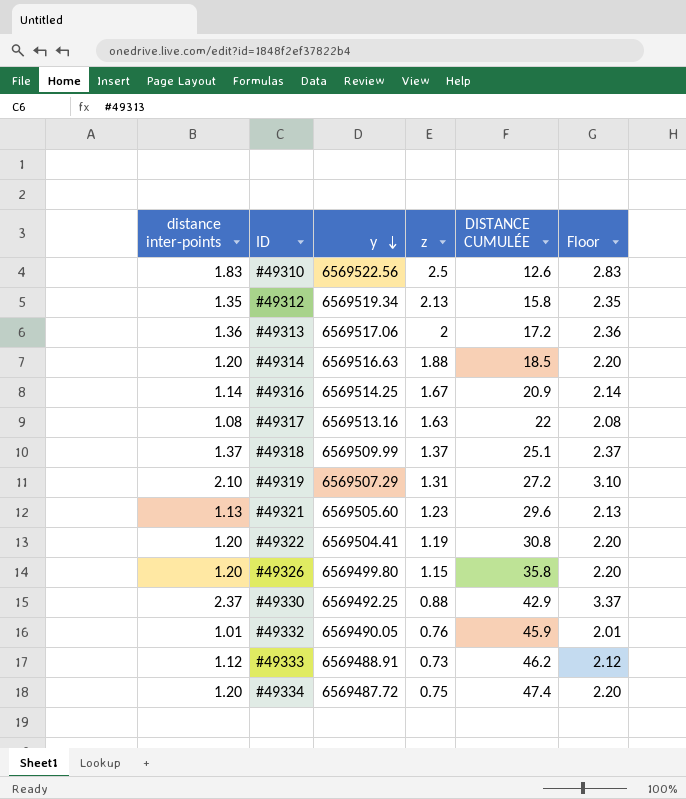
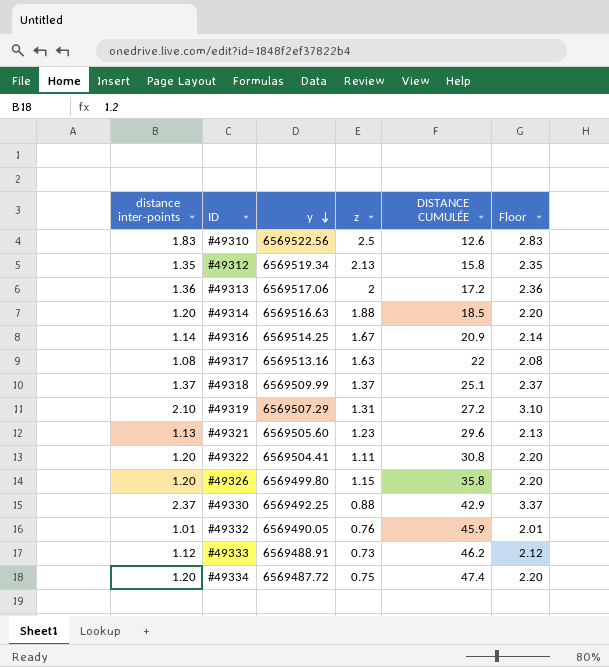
#49322 | z: 1.19 -> 1.11

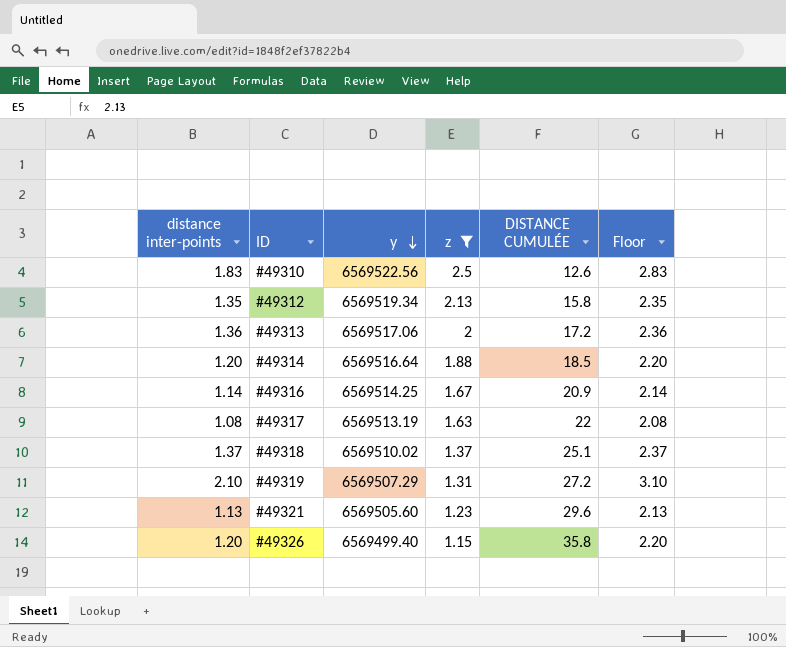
filter: none -> z >= 1.15
#49314 | y: 6569516.63 -> 6569516.64
#49317 | y: 6569513.16 -> 6569513.19
#49318 | y: 6569509.99 -> 6569510.02
#49326 | y: 6569499.80 -> 6569499.40

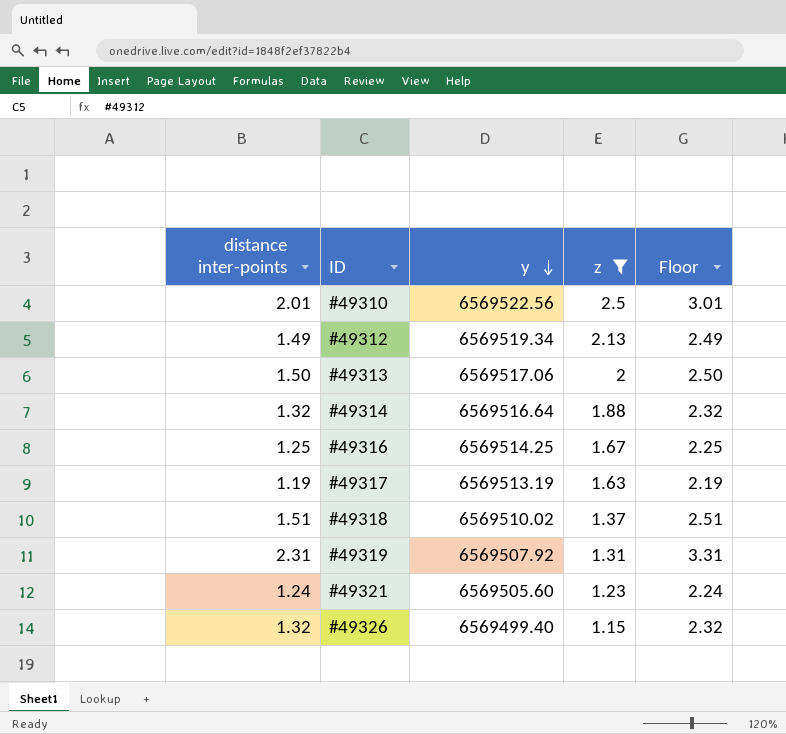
column DISTANCE CUMULÉE | position: 5 -> none
#49310 | distance inter-points: 1.83 -> 2.01
#49310 | Floor: 2.83 -> 3.01
#49312 | distance inter-points: 1.35 -> 1.49
#49312 | Floor: 2.35 -> 2.49
#49313 | distance inter-points: 1.36 -> 1.50
#49313 | Floor: 2.36 -> 2.50
#49314 | distance inter-points: 1.20 -> 1.32
#49314 | Floor: 2.20 -> 2.32
#49316 | distance inter-points: 1.14 -> 1.25
#49316 | Floor: 2.14 -> 2.25
#49317 | distance inter-points: 1.08 -> 1.19
#49317 | Floor: 2.08 -> 2.19
#49318 | distance inter-points: 1.37 -> 1.51
#49318 | Floor: 2.37 -> 2.51
#49319 | distance inter-points: 2.10 -> 2.31
#49319 | y: 6569507.29 -> 6569507.92
#49319 | Floor: 3.10 -> 3.31
#49321 | distance inter-points: 1.13 -> 1.24
#49321 | Floor: 2.13 -> 2.24
#49326 | distance inter-points: 1.20 -> 1.32
#49326 | Floor: 2.20 -> 2.32

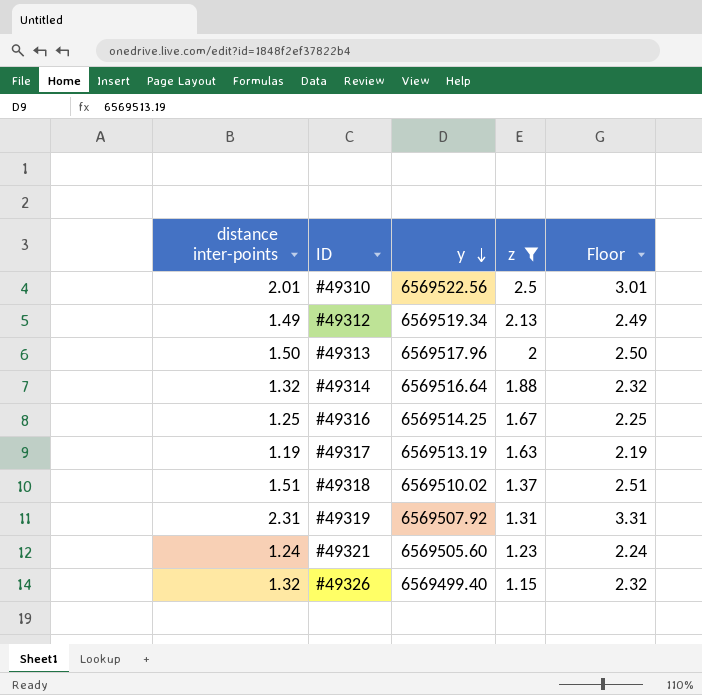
#49313 | y: 6569517.06 -> 6569517.96

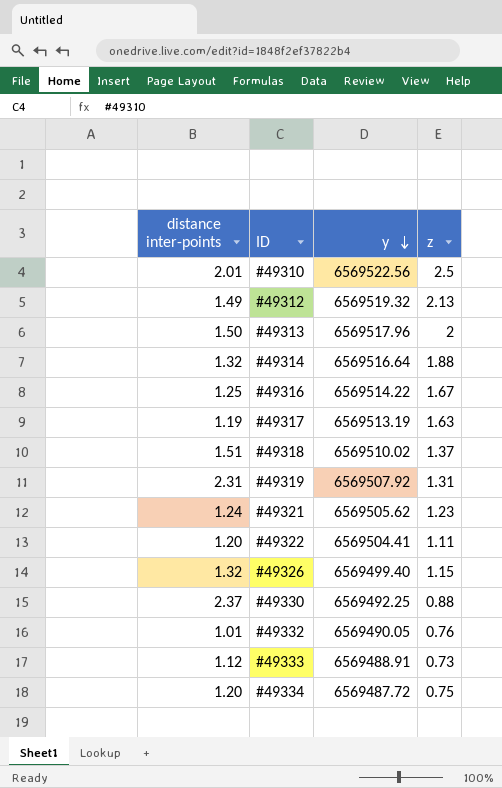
filter: z >= 1.15 -> none
column Floor | formula: [distance inter-points] + 1 -> none
#49312 | y: 6569519.34 -> 6569519.32
#49316 | y: 6569514.25 -> 6569514.22
#49321 | y: 6569505.60 -> 6569505.62

